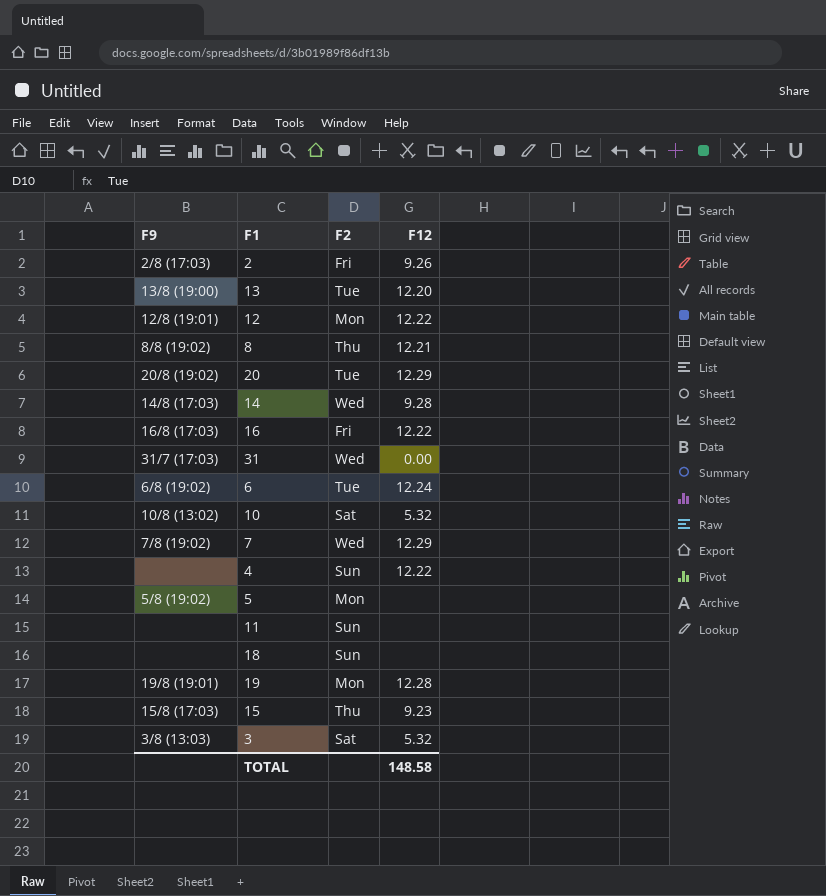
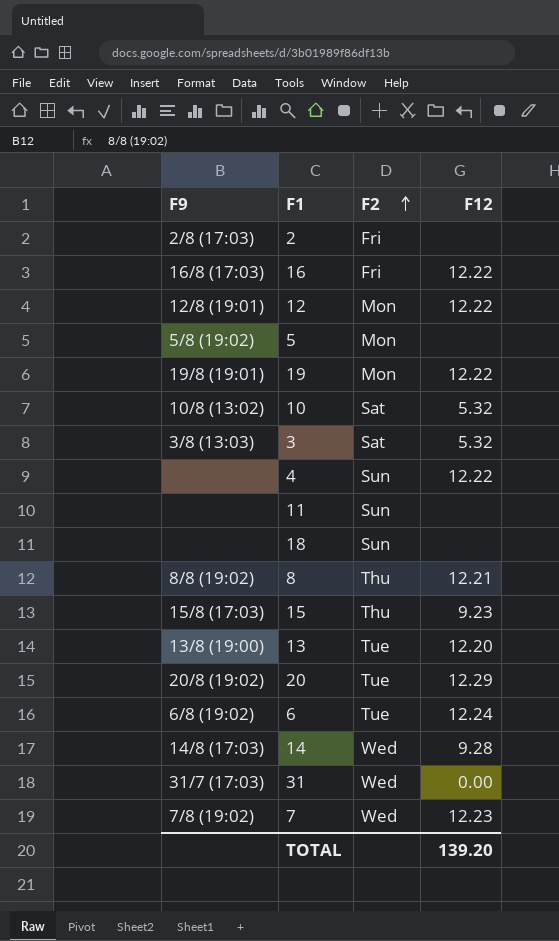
row order: none -> F2 ascending
2 | F12: 9.26 -> none
19 | F12: 12.28 -> 12.22
7 | F12: 12.29 -> 12.23
TOTAL | F12: 148.58 -> 139.20

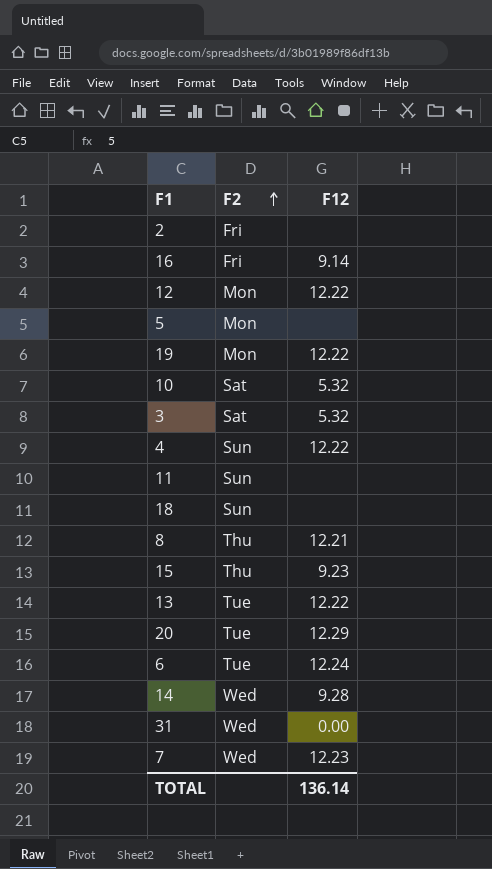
column F9 | position: 1 -> none
16 | F12: 12.22 -> 9.14
13 | F12: 12.20 -> 12.22
TOTAL | F12: 139.20 -> 136.14

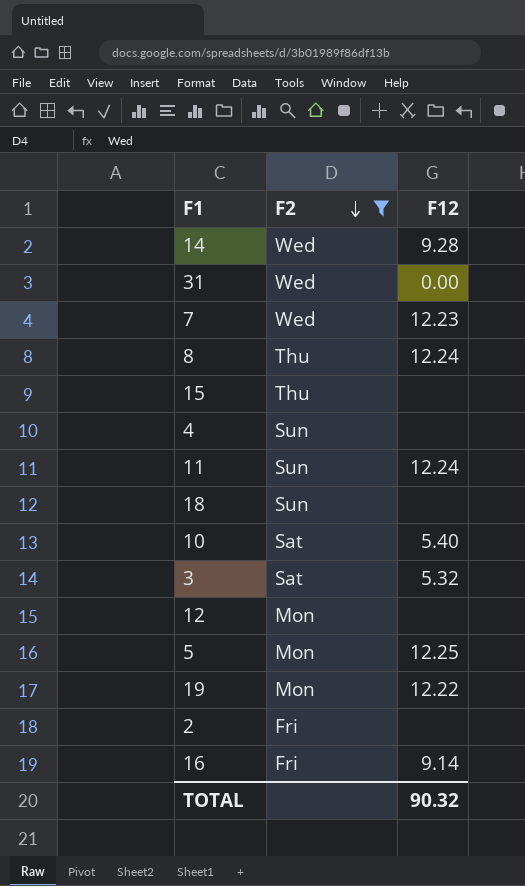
filter: none -> F2 != Tue
row order: F2 ascending -> F2 descending
8 | F12: 12.21 -> 12.24
15 | F12: 9.23 -> none
4 | F12: 12.22 -> none
11 | F12: none -> 12.24
10 | F12: 5.32 -> 5.40
12 | F12: 12.22 -> none
5 | F12: none -> 12.25
TOTAL | F12: 136.14 -> 90.32

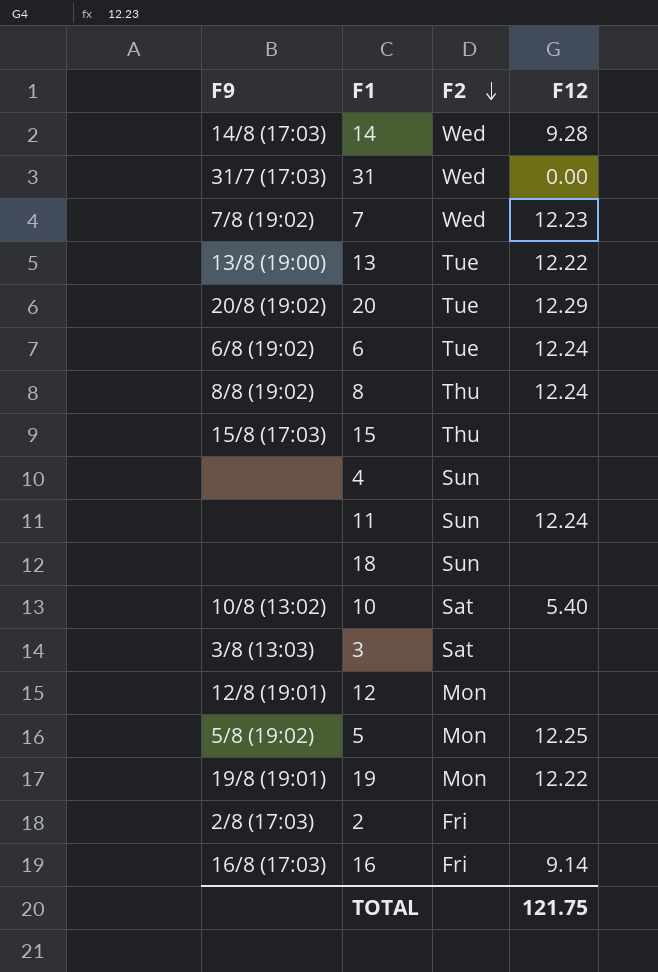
filter: F2 != Tue -> none
column F9 | position: none -> 1
3 | F12: 5.32 -> none
TOTAL | F12: 90.32 -> 121.75

